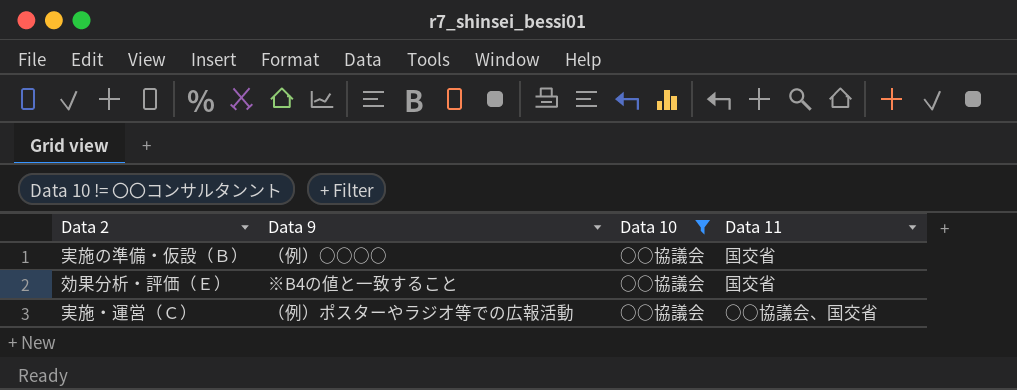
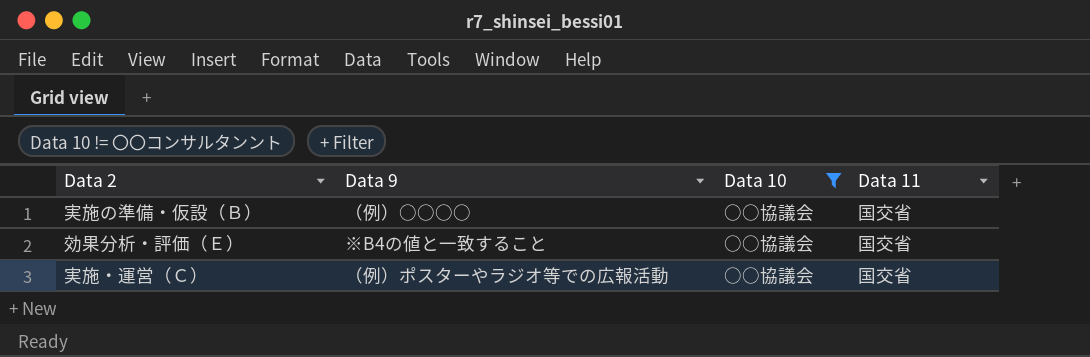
実施・運営（Ｃ） | Data 11: ○○協議会、国交省 -> 国交省

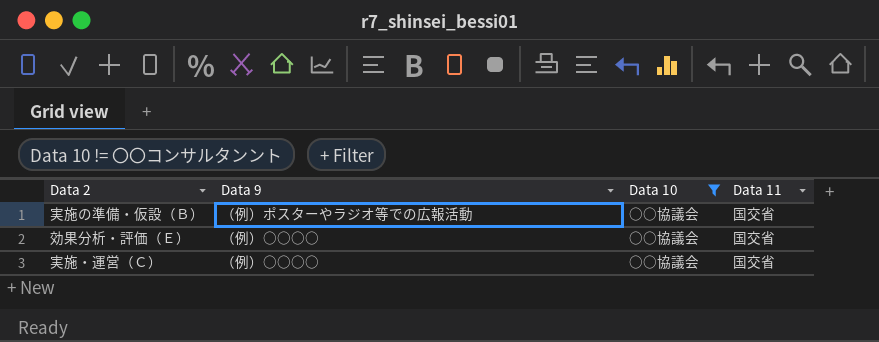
実施の準備・仮設（Ｂ） | Data 9: （例）○○○○ -> （例）ポスターやラジオ等での広報活動
効果分析・評価（Ｅ） | Data 9: ※B4の値と一致すること -> （例）○○○○
実施・運営（Ｃ） | Data 9: （例）ポスターやラジオ等での広報活動 -> （例）○○○○

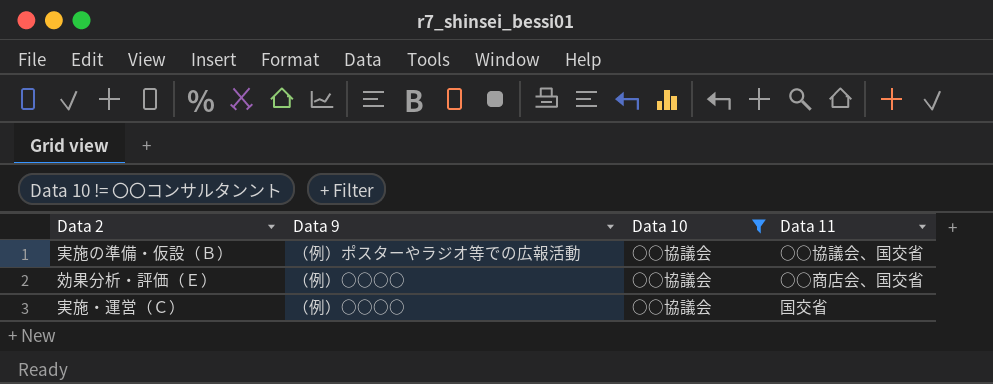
実施の準備・仮設（Ｂ） | Data 11: 国交省 -> ○○協議会、国交省
効果分析・評価（Ｅ） | Data 11: 国交省 -> ○○商店会、国交省

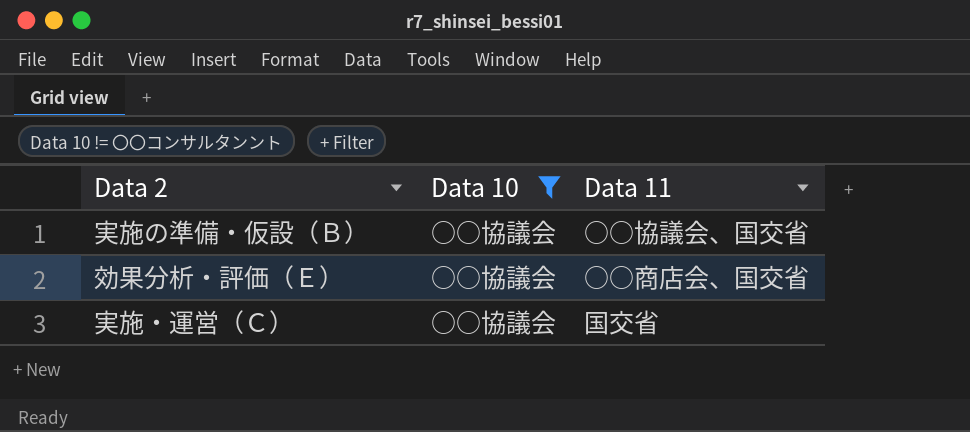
column Data 9 | position: 2 -> none

